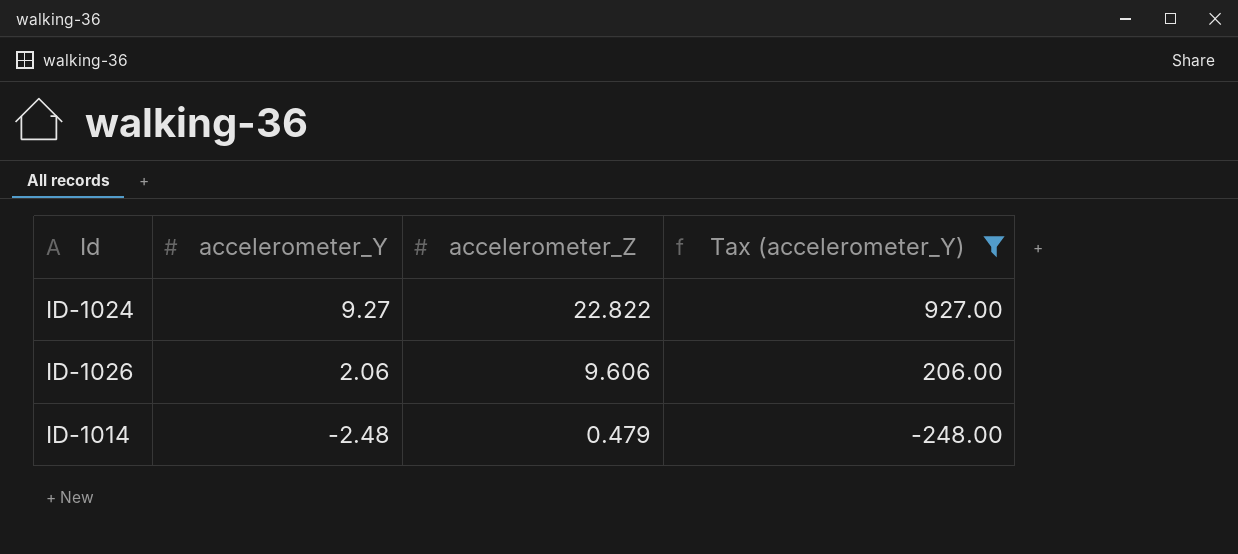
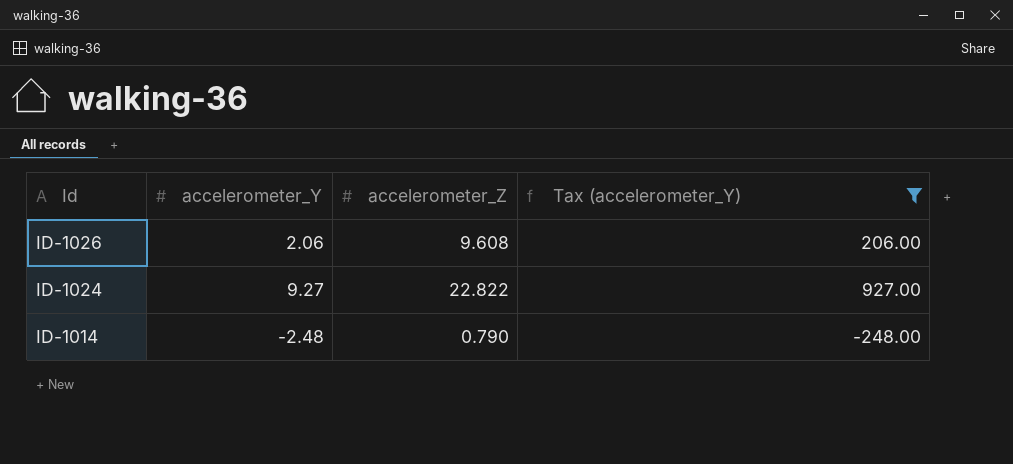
row order: accelerometer_Y descending -> Id descending
ID-1026 | accelerometer_Z: 9.606 -> 9.608
ID-1014 | accelerometer_Z: 0.479 -> 0.790

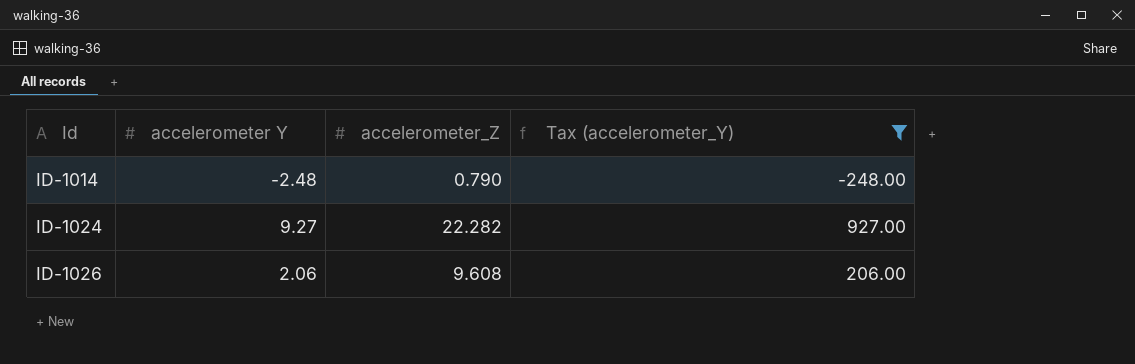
row order: Id descending -> Id ascending
column name: accelerometer_Y -> accelerometer Y
ID-1024 | accelerometer_Z: 22.822 -> 22.282

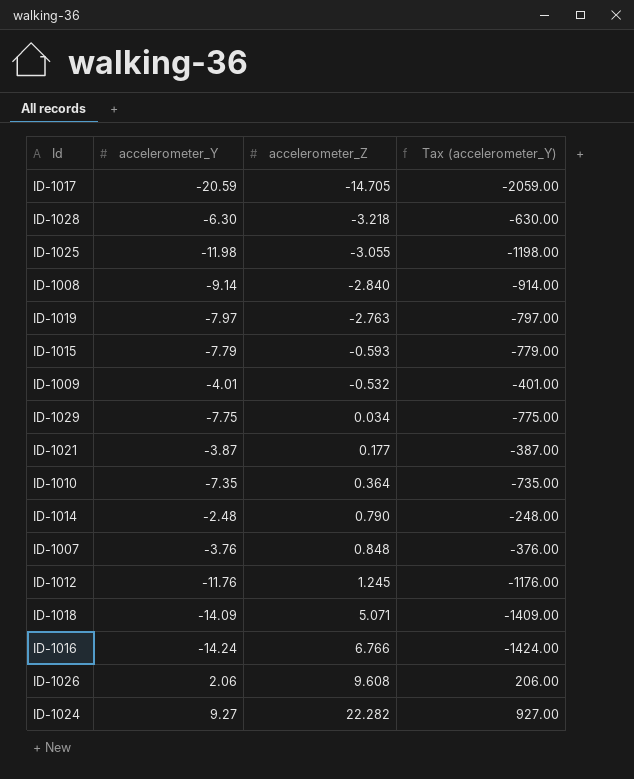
filter: Tax (accelerometer_Y) >= -248.00 -> none
row order: Id ascending -> accelerometer_Z ascending
column name: accelerometer Y -> accelerometer_Y

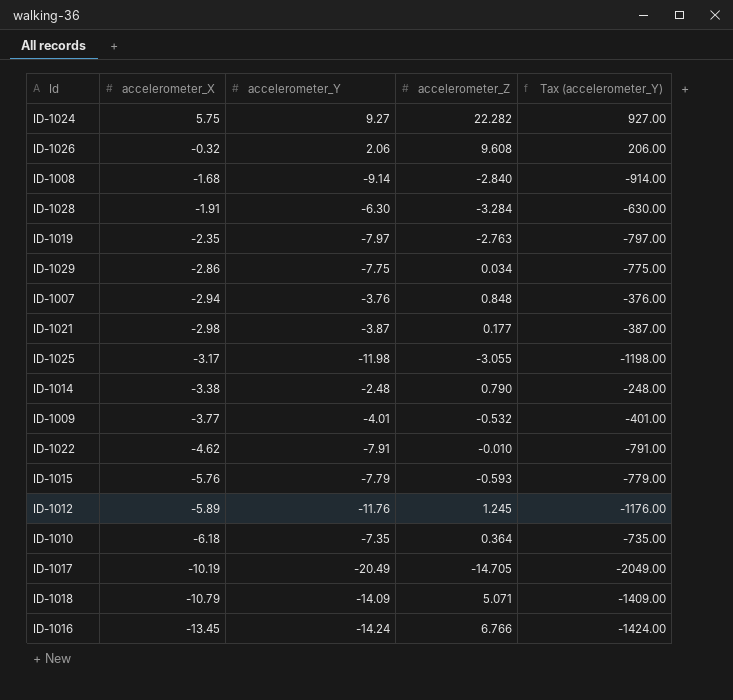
row order: accelerometer_Z ascending -> accelerometer_X descending
column accelerometer_X | position: none -> 2
ID-1028 | accelerometer_Z: -3.218 -> -3.284
row ID-1022: none -> -4.62 | -7.91 | -0.010 | -791.00
ID-1017 | accelerometer_Y: -20.59 -> -20.49
ID-1017 | Tax (accelerometer_Y): -2059.00 -> -2049.00

